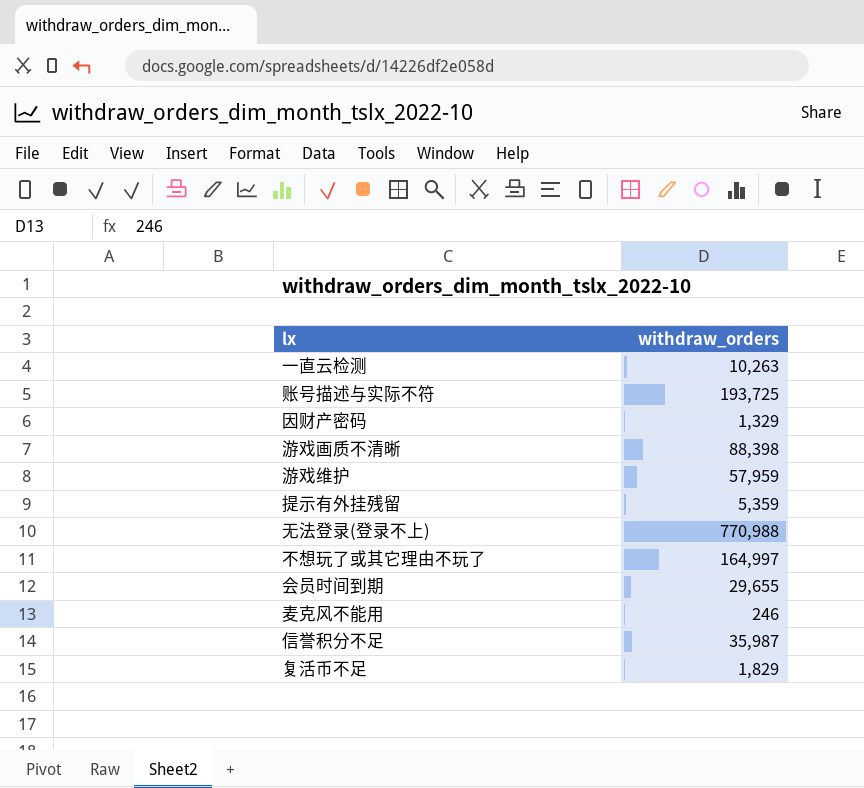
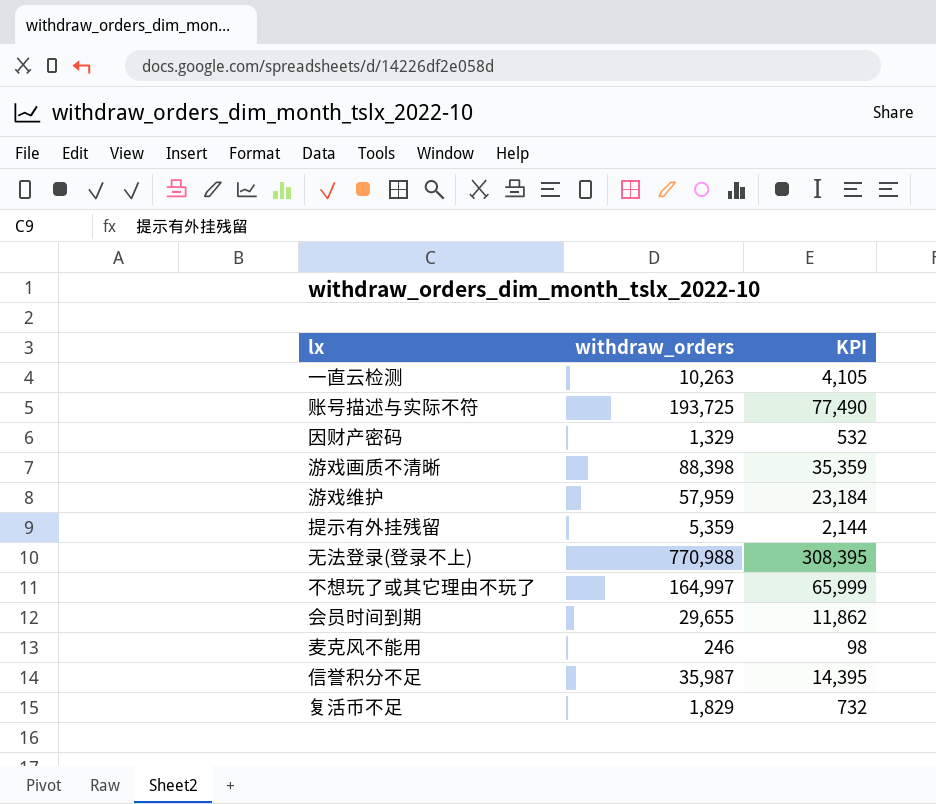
column KPI | formula: none -> [withdraw_orders] * 0.4

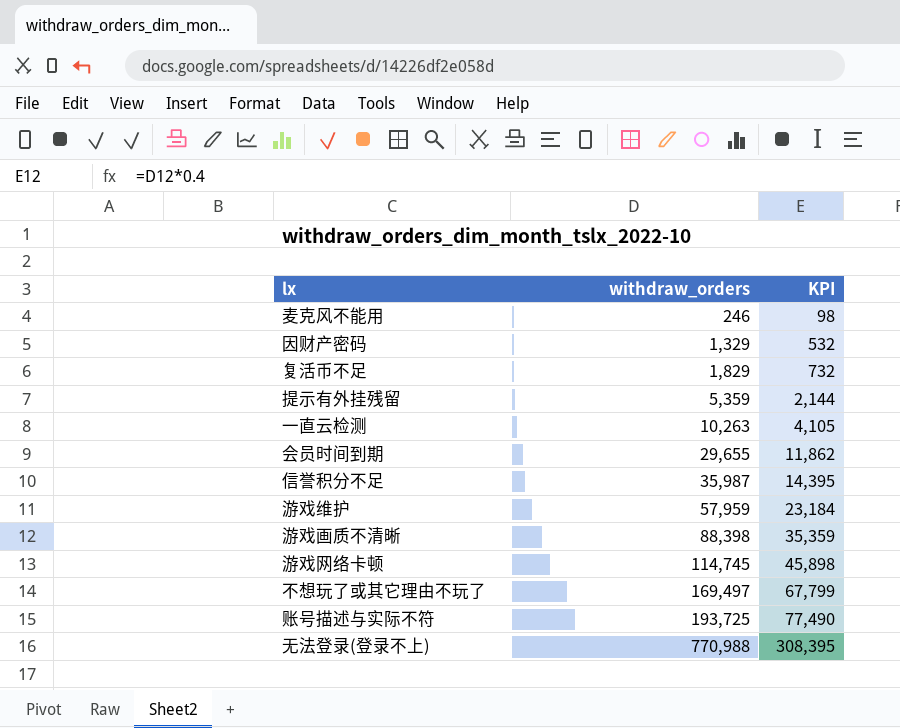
row order: none -> withdraw_orders ascending
row 游戏网络卡顿: none -> 114,745 | 45,898
不想玩了或其它理由不玩了 | withdraw_orders: 164,997 -> 169,497
不想玩了或其它理由不玩了 | KPI: 65,999 -> 67,799

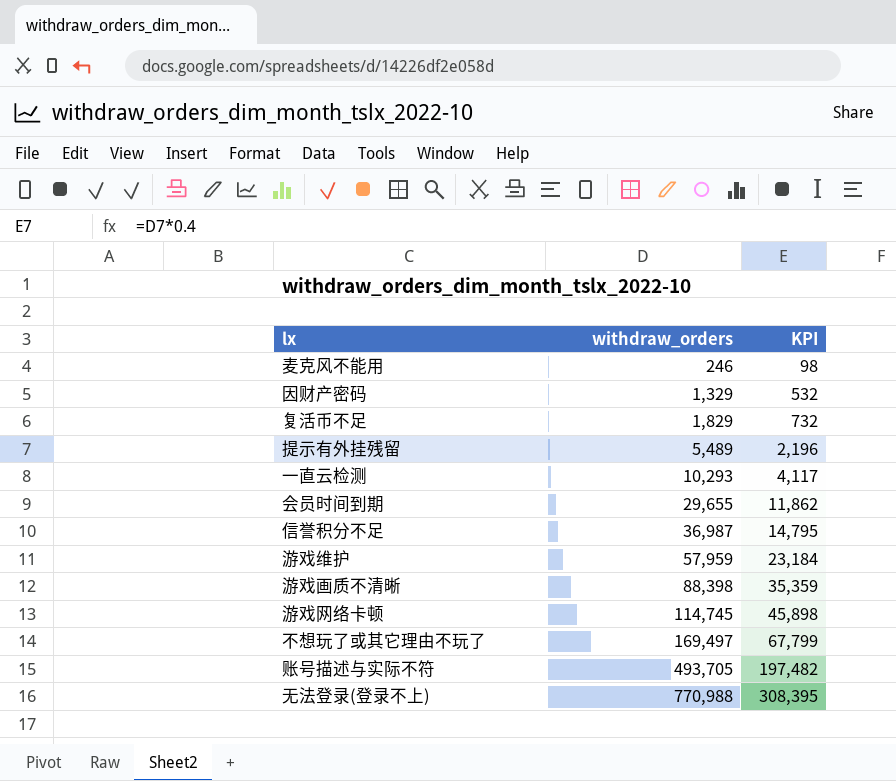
提示有外挂残留 | withdraw_orders: 5,359 -> 5,489
提示有外挂残留 | KPI: 2,144 -> 2,196
一直云检测 | withdraw_orders: 10,263 -> 10,293
一直云检测 | KPI: 4,105 -> 4,117
信誉积分不足 | withdraw_orders: 35,987 -> 36,987
信誉积分不足 | KPI: 14,395 -> 14,795
账号描述与实际不符 | withdraw_orders: 193,725 -> 493,705
账号描述与实际不符 | KPI: 77,490 -> 197,482

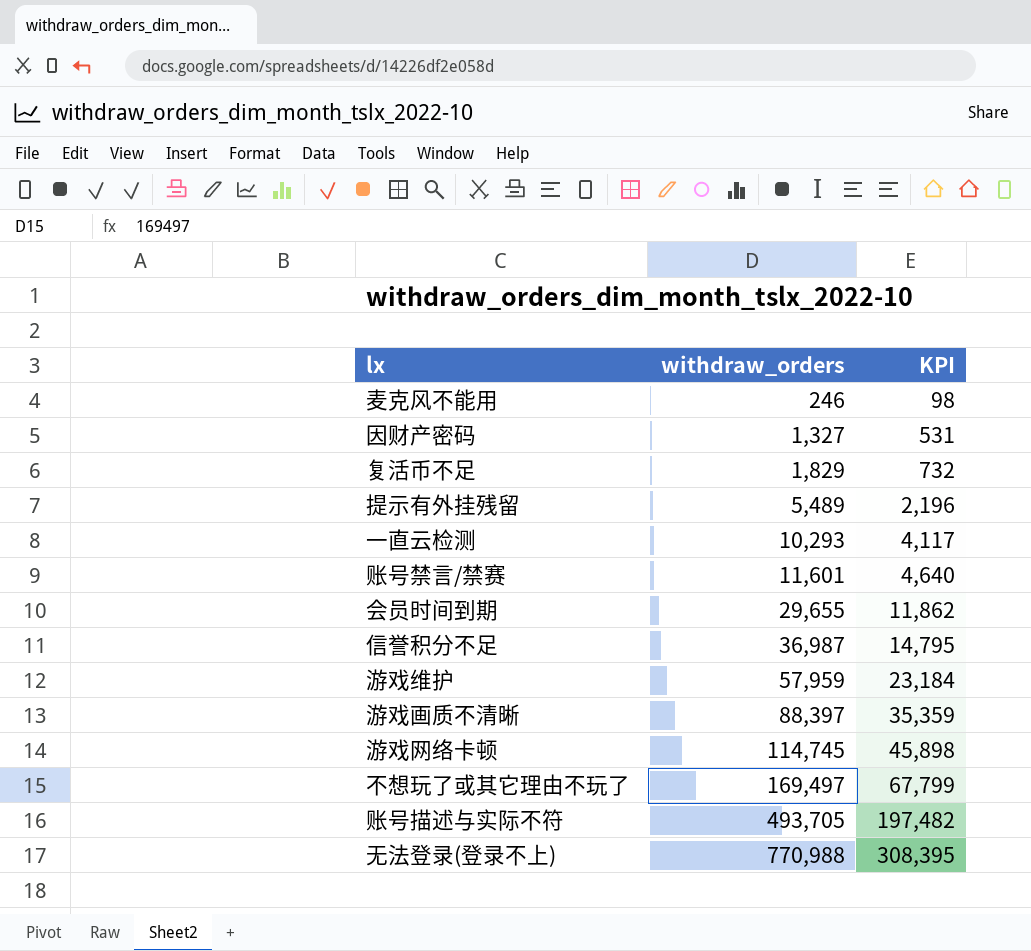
因财产密码 | withdraw_orders: 1,329 -> 1,327
因财产密码 | KPI: 532 -> 531
row 账号禁言/禁赛: none -> 11,601 | 4,640
游戏画质不清晰 | withdraw_orders: 88,398 -> 88,397

